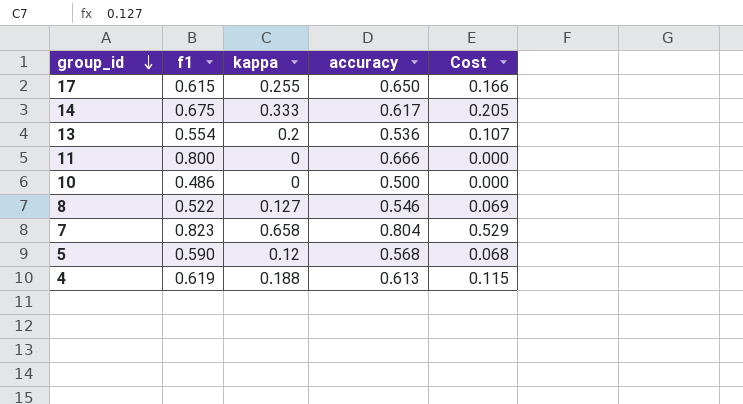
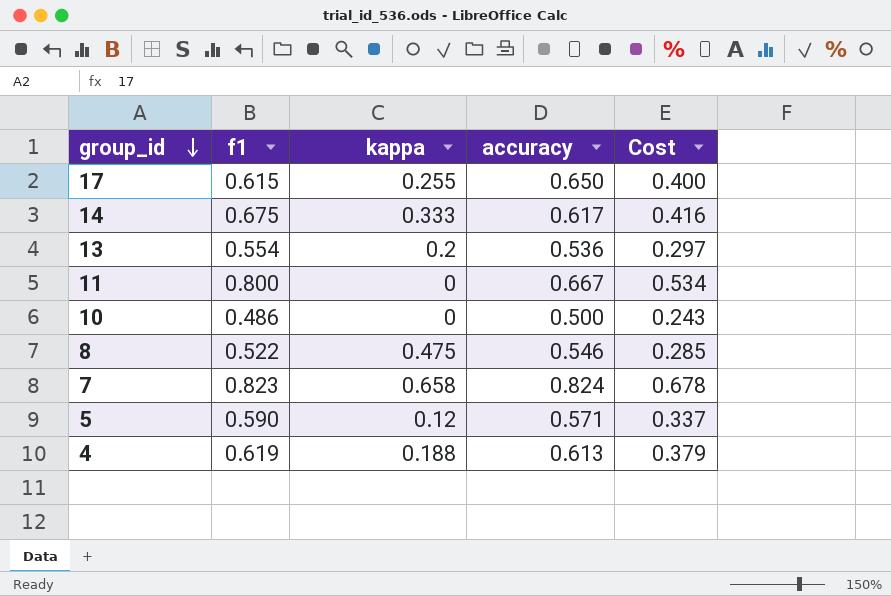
column Cost | formula: [kappa] * [accuracy] -> [f1] * [accuracy]
11 | accuracy: 0.666 -> 0.667
8 | kappa: 0.127 -> 0.475
7 | accuracy: 0.804 -> 0.824
5 | accuracy: 0.568 -> 0.571

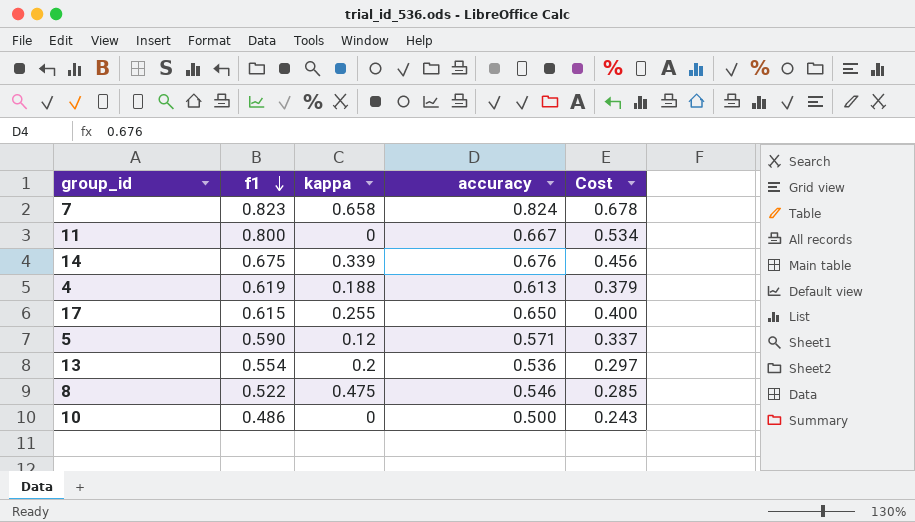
row order: group_id descending -> f1 descending
14 | kappa: 0.333 -> 0.339
14 | accuracy: 0.617 -> 0.676
14 | Cost: 0.416 -> 0.456

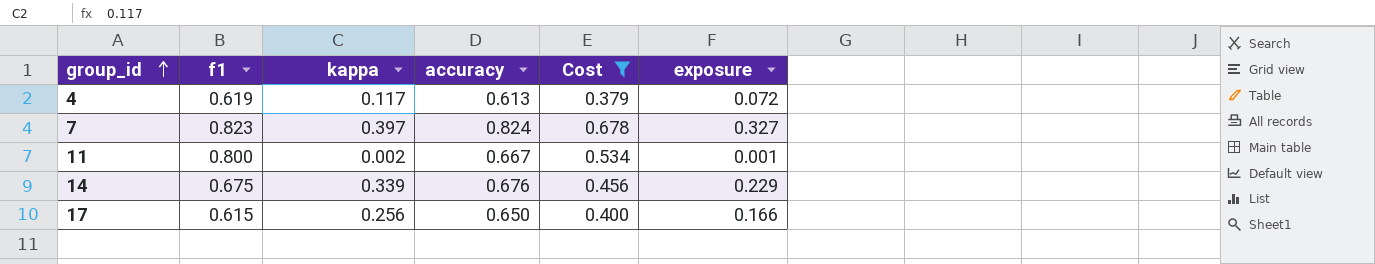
filter: none -> Cost >= 0.379
row order: f1 descending -> group_id ascending
column exposure | formula: none -> [kappa] * [accuracy]
4 | kappa: 0.188 -> 0.117
7 | kappa: 0.658 -> 0.397
11 | kappa: 0 -> 0.002
17 | kappa: 0.255 -> 0.256

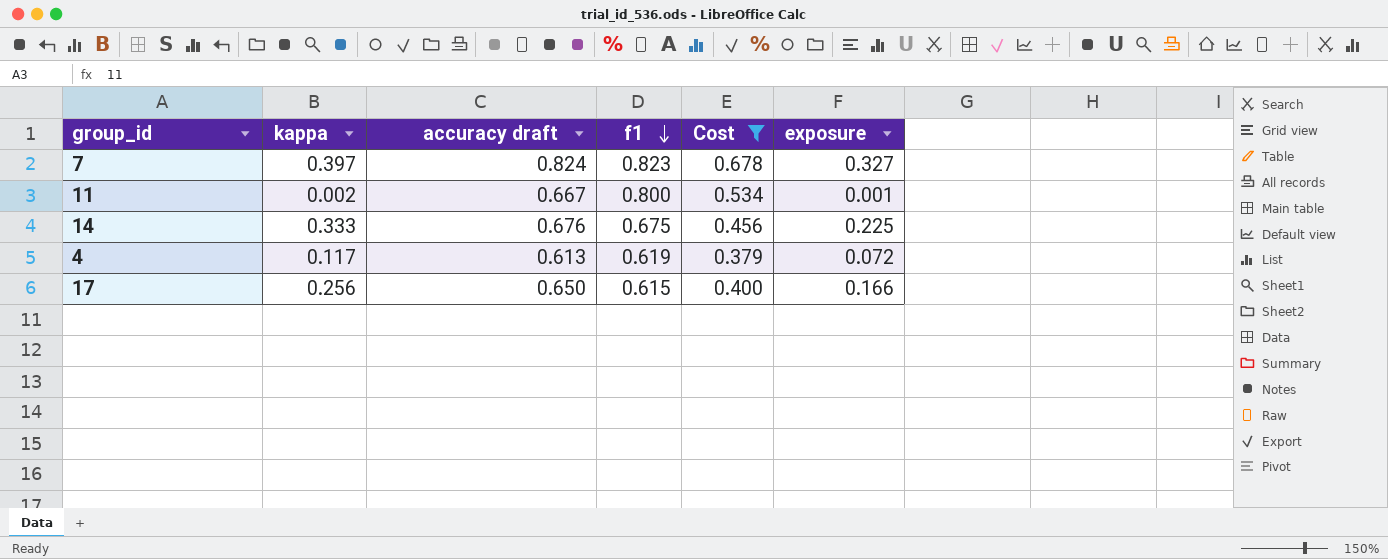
row order: group_id ascending -> f1 descending
column name: accuracy -> accuracy draft
column f1 | position: 2 -> 4
14 | kappa: 0.339 -> 0.333
14 | exposure: 0.229 -> 0.225

